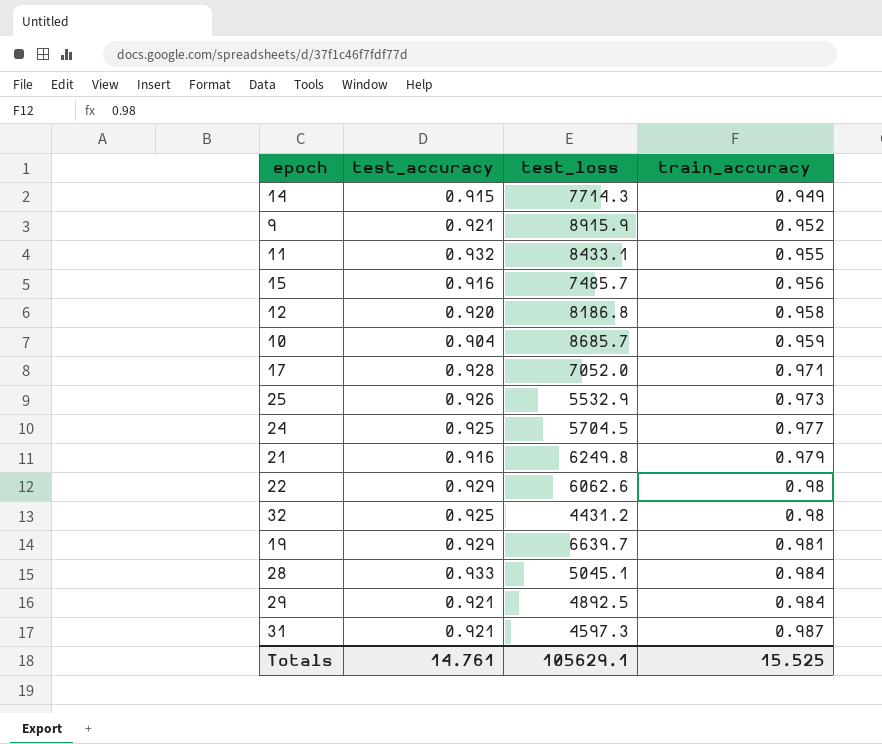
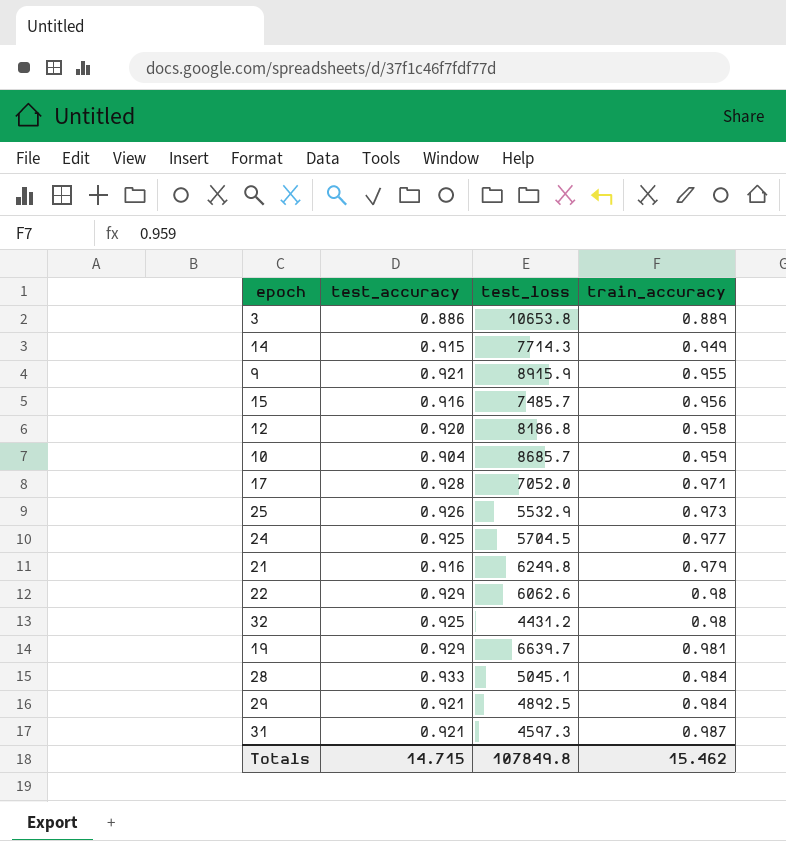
row 11: 0.932 | 8433.1 | 0.955 -> none
row 3: none -> 0.886 | 10653.8 | 0.889
9 | train_accuracy: 0.952 -> 0.955
Totals | test_accuracy: 14.761 -> 14.715
Totals | test_loss: 105629.1 -> 107849.8
Totals | train_accuracy: 15.525 -> 15.462

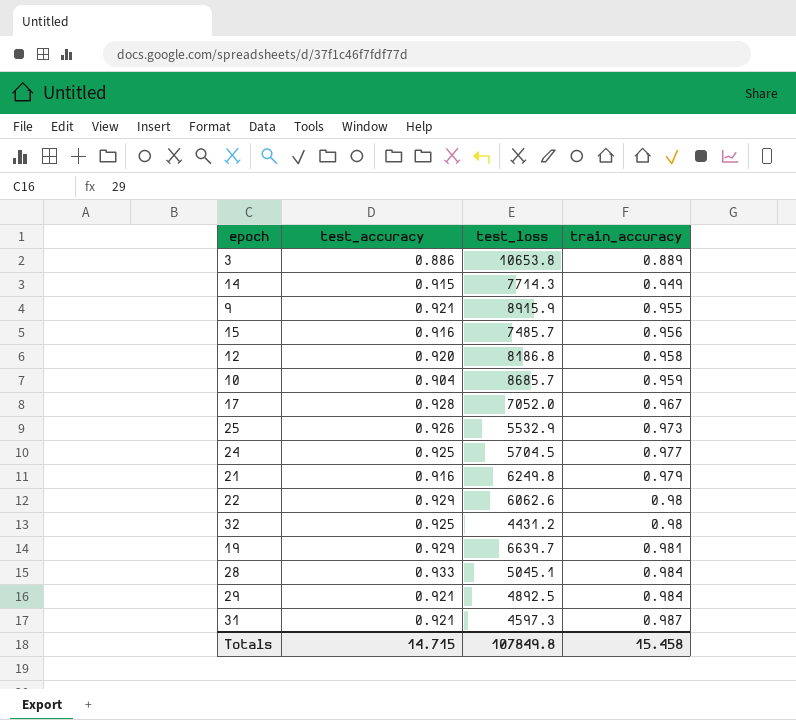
17 | train_accuracy: 0.971 -> 0.967
Totals | train_accuracy: 15.462 -> 15.458

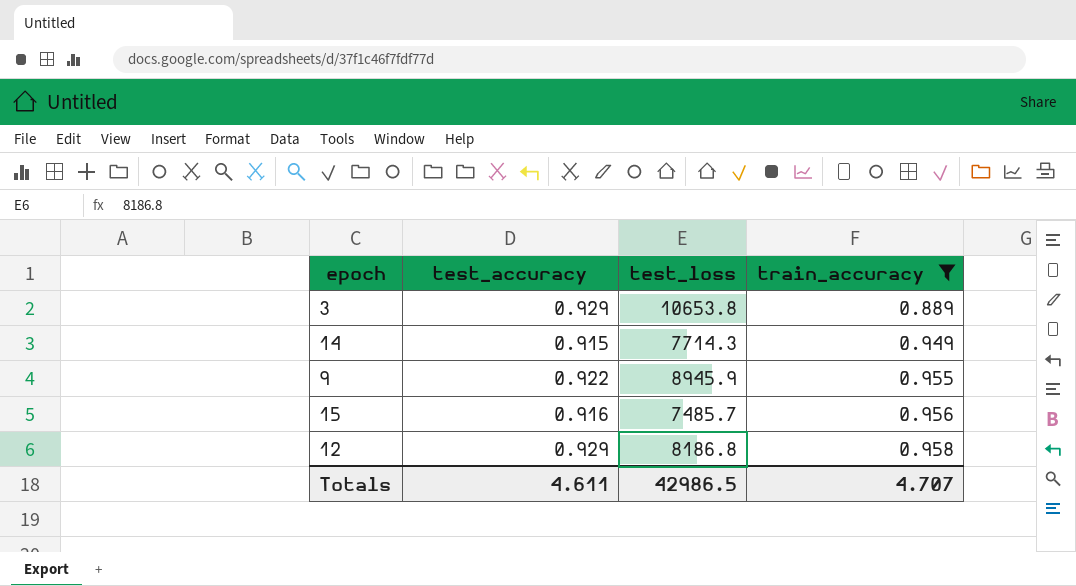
filter: none -> train_accuracy <= 0.958
3 | test_accuracy: 0.886 -> 0.929
9 | test_accuracy: 0.921 -> 0.922
9 | test_loss: 8915.9 -> 8945.9
12 | test_accuracy: 0.920 -> 0.929
Totals | test_accuracy: 14.715 -> 4.611
Totals | test_loss: 107849.8 -> 42986.5
Totals | train_accuracy: 15.458 -> 4.707

